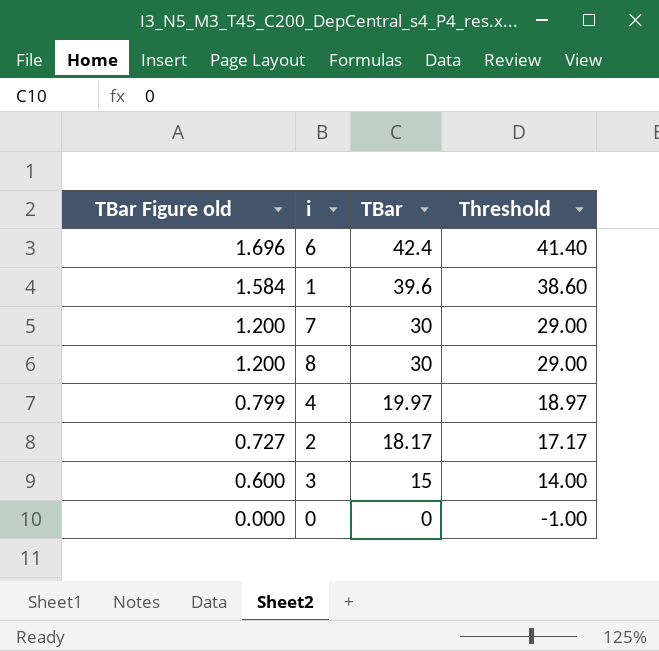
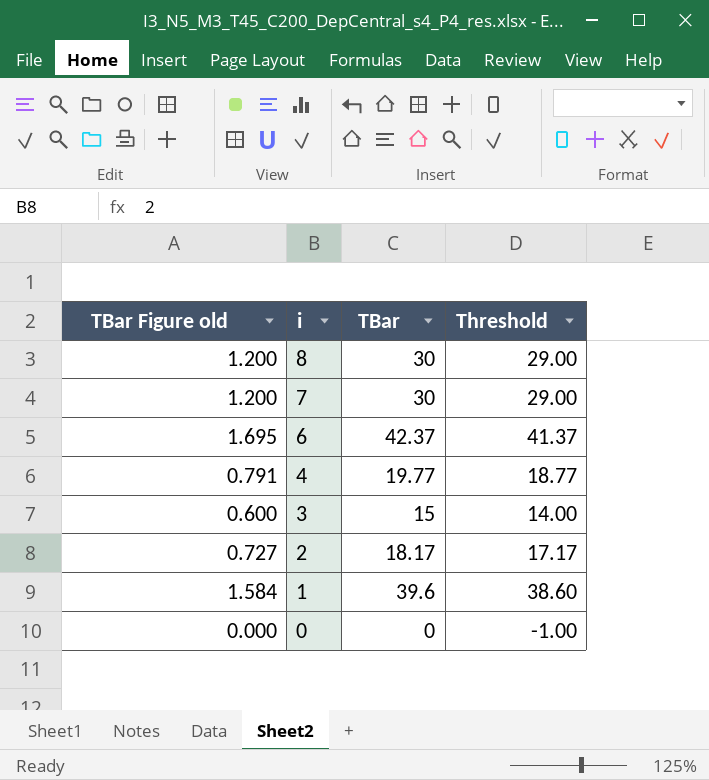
row order: TBar Figure old descending -> i descending
6 | TBar Figure old: 1.696 -> 1.695
6 | TBar: 42.4 -> 42.37
6 | Threshold: 41.40 -> 41.37
4 | TBar Figure old: 0.799 -> 0.791
4 | TBar: 19.97 -> 19.77
4 | Threshold: 18.97 -> 18.77

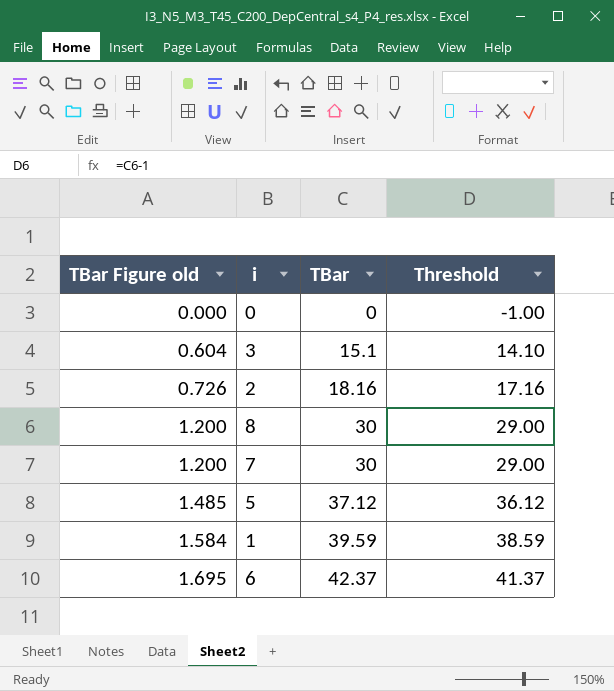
row order: i descending -> TBar Figure old ascending
row 4: 0.791 | 19.77 | 18.77 -> none
3 | TBar Figure old: 0.600 -> 0.604
3 | TBar: 15 -> 15.1
3 | Threshold: 14.00 -> 14.10
2 | TBar Figure old: 0.727 -> 0.726
2 | TBar: 18.17 -> 18.16
2 | Threshold: 17.17 -> 17.16
row 5: none -> 1.485 | 37.12 | 36.12
1 | TBar: 39.6 -> 39.59
1 | Threshold: 38.60 -> 38.59

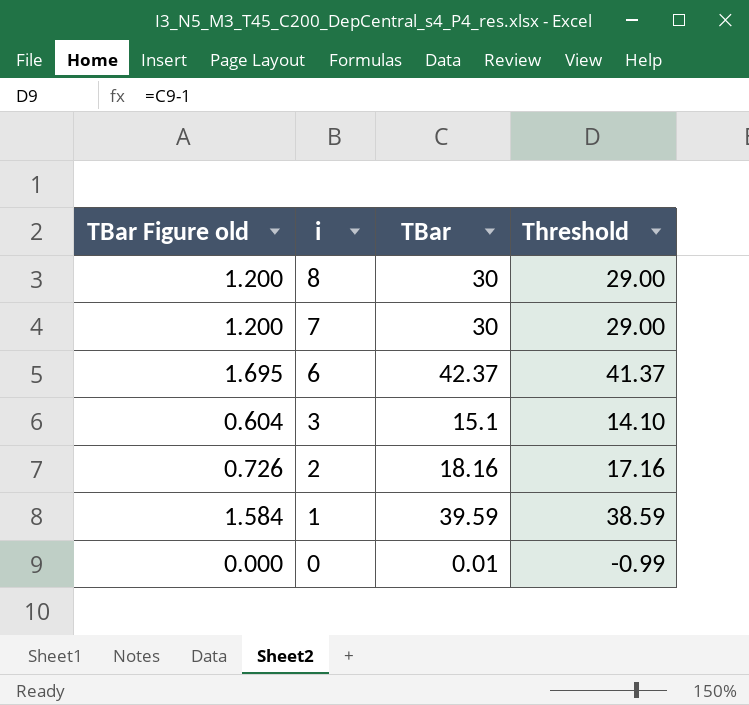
row order: TBar Figure old ascending -> i descending
row 5: 1.485 | 37.12 | 36.12 -> none
0 | TBar: 0 -> 0.01
0 | Threshold: -1.00 -> -0.99

